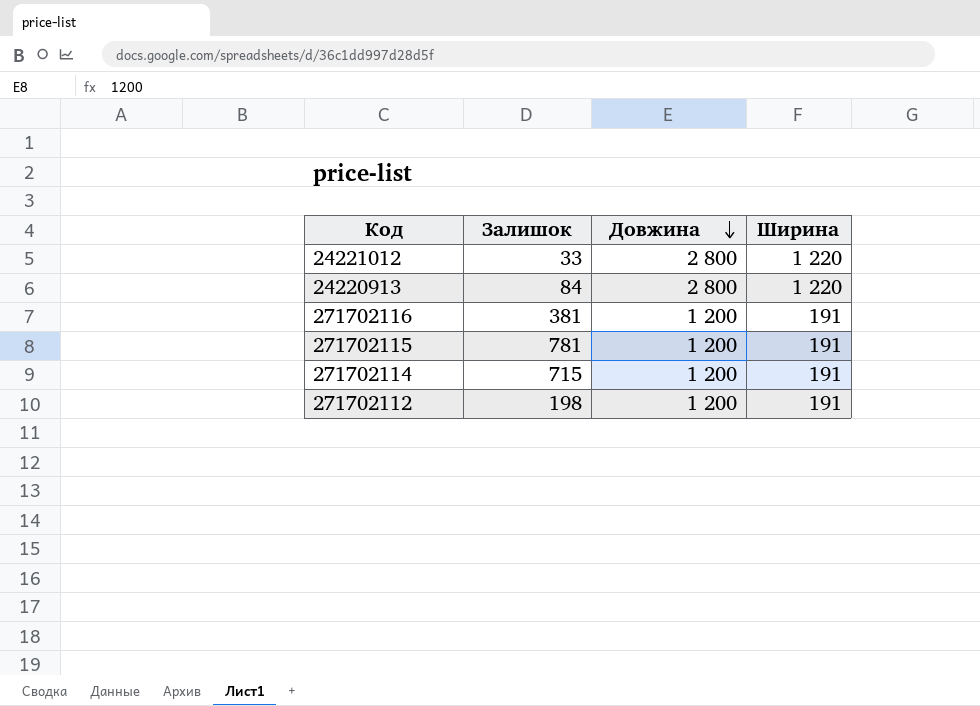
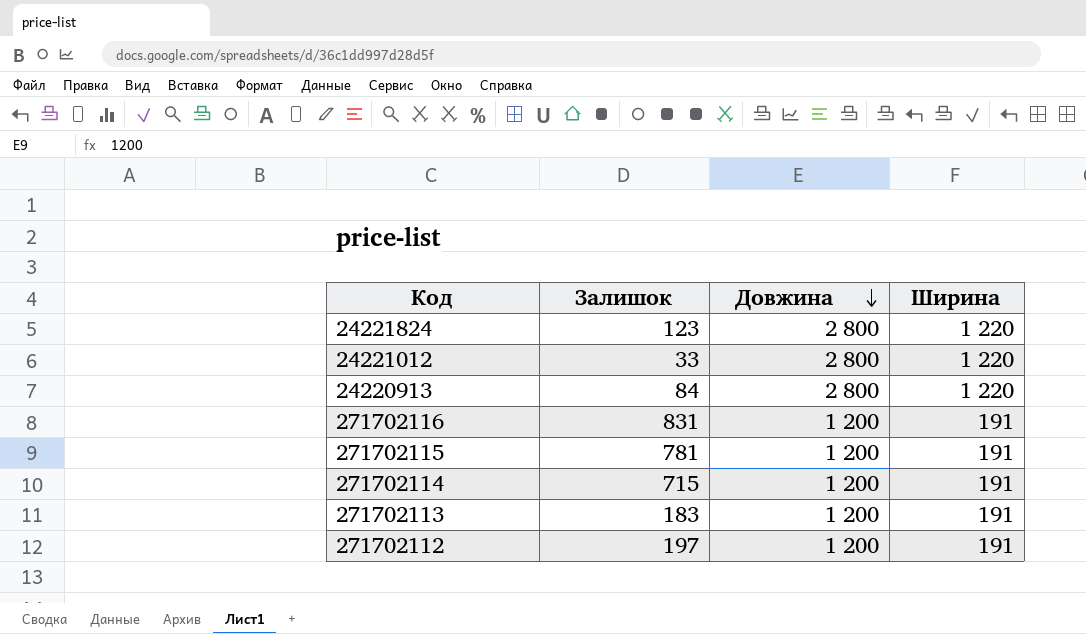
row 24221824: none -> 123 | 2 800 | 1 220
271702116 | Залишок: 381 -> 831
row 271702113: none -> 183 | 1 200 | 191
271702112 | Залишок: 198 -> 197

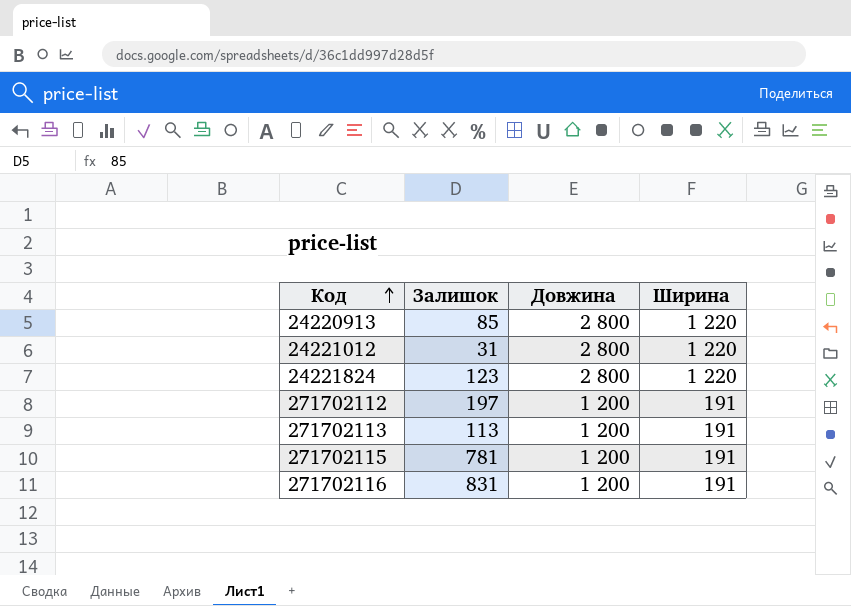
row order: Довжина descending -> Код ascending
row 271702114: 715 | 1 200 | 191 -> none
24220913 | Залишок: 84 -> 85
24221012 | Залишок: 33 -> 31
271702113 | Залишок: 183 -> 113

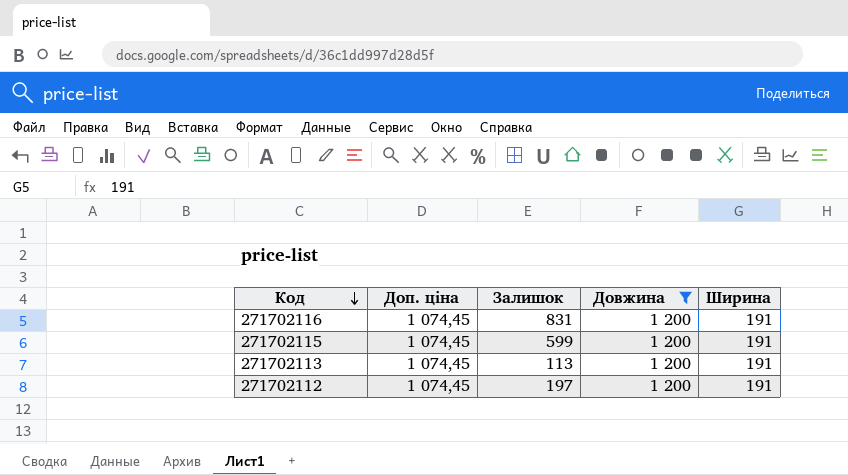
filter: none -> Довжина = 1 200
row order: Код ascending -> Код descending
column Доп. ціна | position: none -> 2
271702115 | Залишок: 781 -> 599

